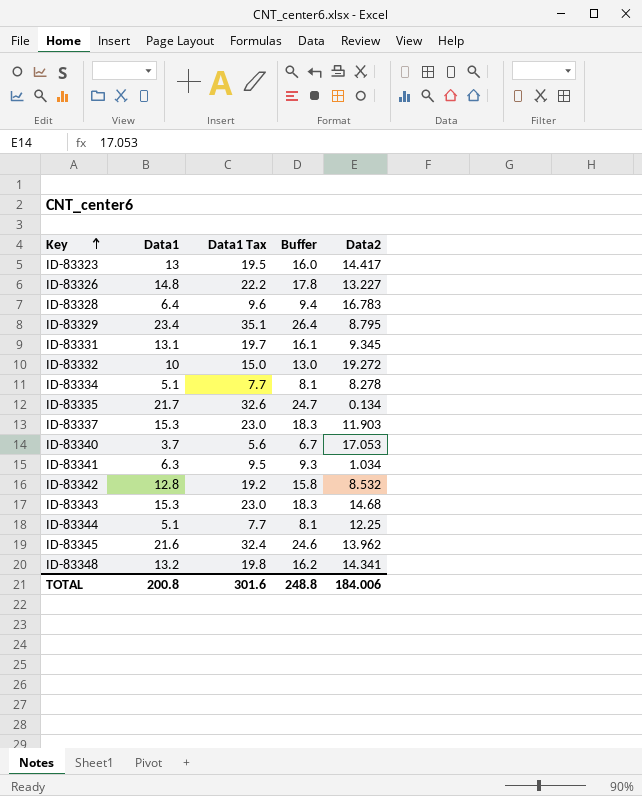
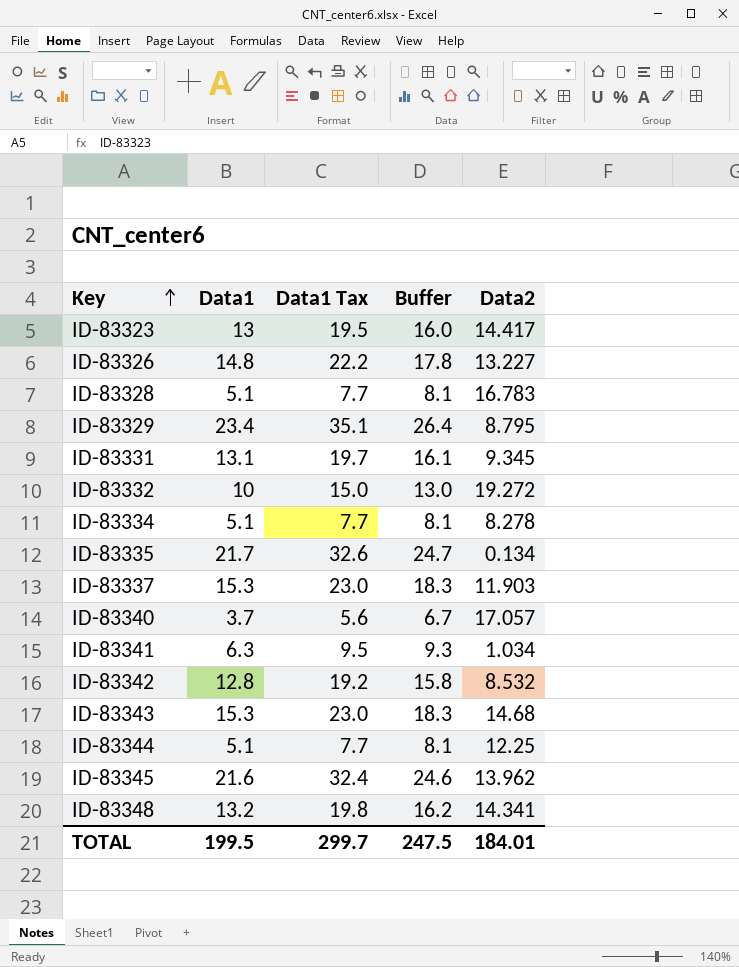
ID-83328 | Data1: 6.4 -> 5.1
ID-83328 | Data1 Tax: 9.6 -> 7.7
ID-83328 | Buffer: 9.4 -> 8.1
ID-83340 | Data2: 17.053 -> 17.057
TOTAL | Data1: 200.8 -> 199.5
TOTAL | Data1 Tax: 301.6 -> 299.7
TOTAL | Buffer: 248.8 -> 247.5
TOTAL | Data2: 184.006 -> 184.01

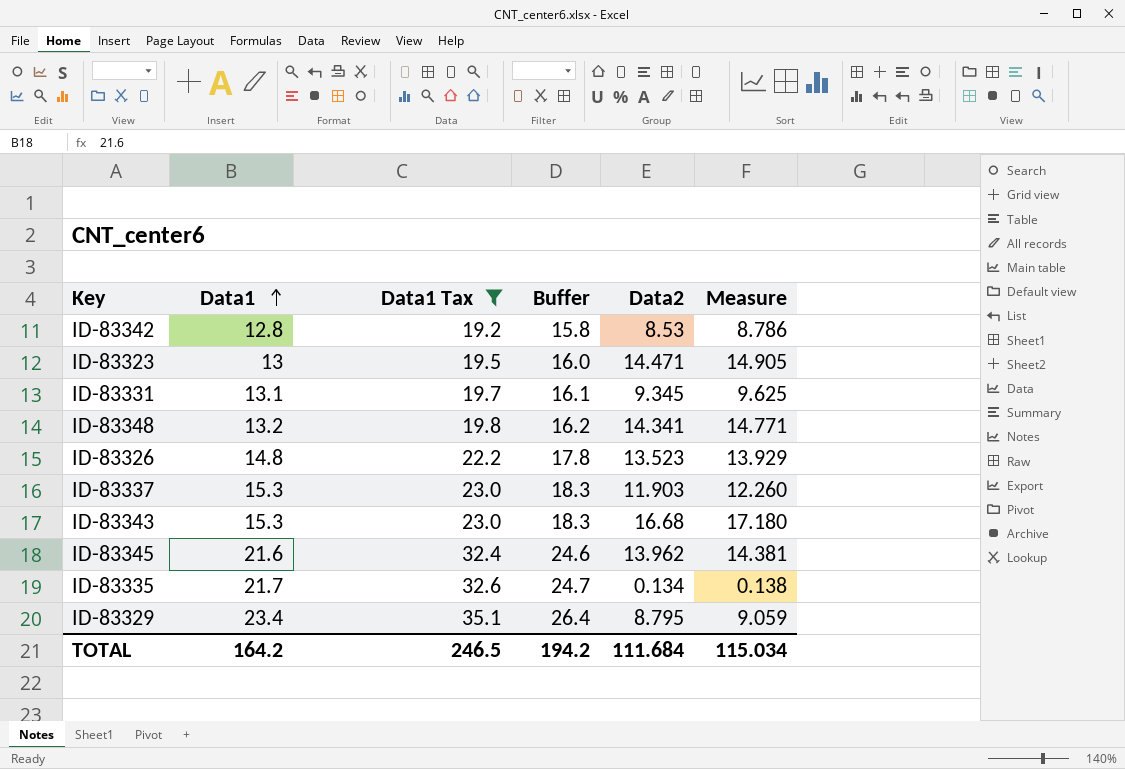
filter: none -> Data1 Tax >= 19.2
row order: Key ascending -> Data1 ascending
column Measure | formula: none -> [Data2] * 1.03
ID-83342 | Data2: 8.532 -> 8.53
ID-83323 | Data2: 14.417 -> 14.471
ID-83326 | Data2: 13.227 -> 13.523
ID-83343 | Data2: 14.68 -> 16.68
TOTAL | Data1: 199.5 -> 164.2
TOTAL | Data1 Tax: 299.7 -> 246.5
TOTAL | Buffer: 247.5 -> 194.2
TOTAL | Data2: 184.01 -> 111.684

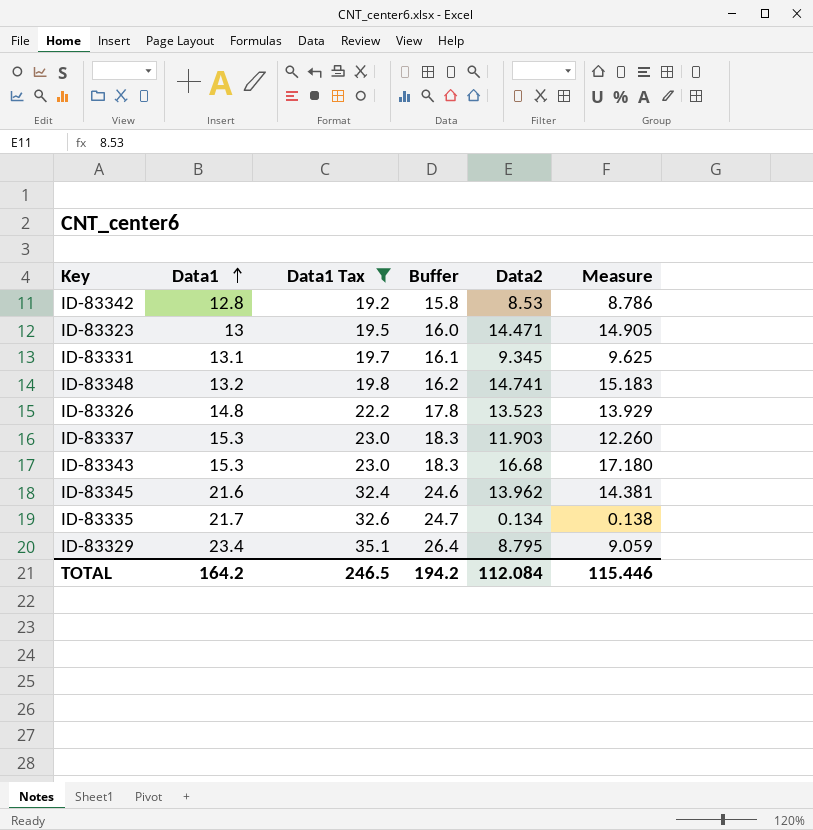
ID-83348 | Data2: 14.341 -> 14.741
ID-83348 | Measure: 14.771 -> 15.183
TOTAL | Data2: 111.684 -> 112.084
TOTAL | Measure: 115.034 -> 115.446

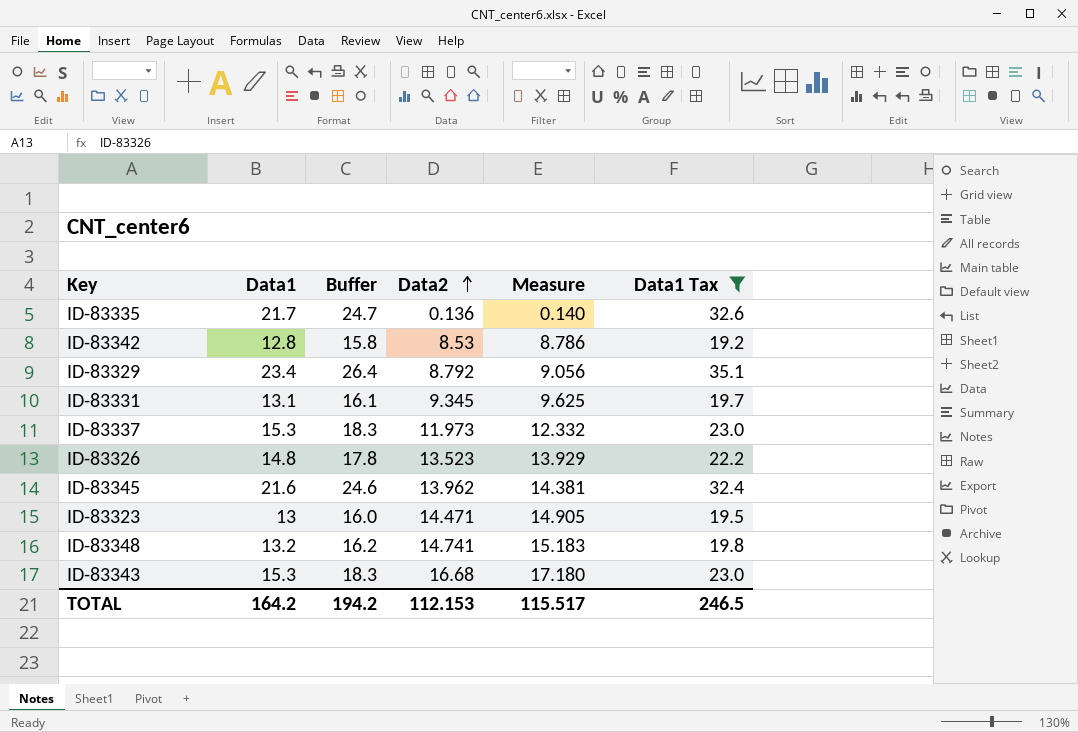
row order: Data1 ascending -> Data2 ascending
column Data1 Tax | position: 3 -> 6
ID-83335 | Data2: 0.134 -> 0.136
ID-83335 | Measure: 0.138 -> 0.140
ID-83329 | Data2: 8.795 -> 8.792
ID-83329 | Measure: 9.059 -> 9.056
ID-83337 | Data2: 11.903 -> 11.973
ID-83337 | Measure: 12.260 -> 12.332
TOTAL | Data2: 112.084 -> 112.153
TOTAL | Measure: 115.446 -> 115.517

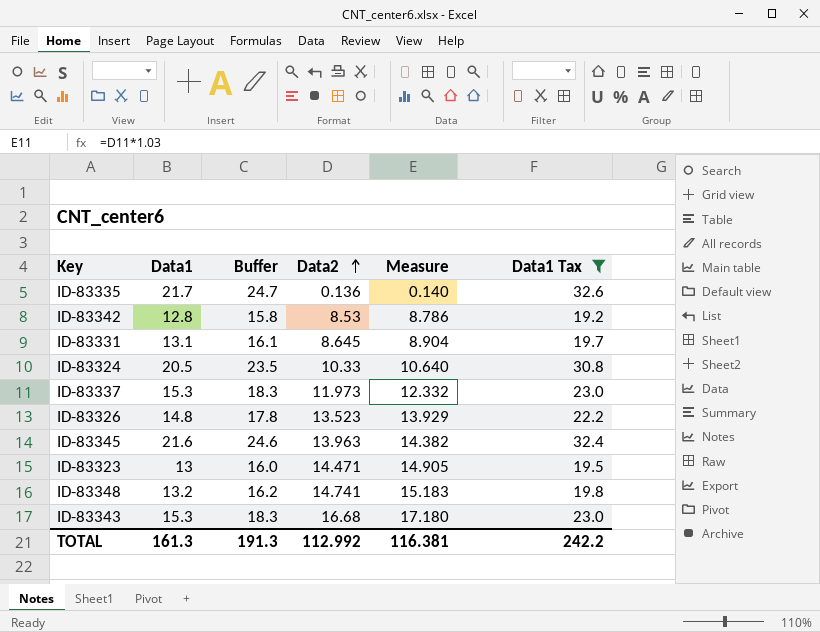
row ID-83329: 23.4 | 26.4 | 8.792 | 9.056 | 35.1 -> none
ID-83331 | Data2: 9.345 -> 8.645
ID-83331 | Measure: 9.625 -> 8.904
row ID-83324: none -> 20.5 | 23.5 | 10.33 | 10.640 | 30.8
ID-83345 | Data2: 13.962 -> 13.963
ID-83345 | Measure: 14.381 -> 14.382
TOTAL | Data1: 164.2 -> 161.3
TOTAL | Buffer: 194.2 -> 191.3
TOTAL | Data2: 112.153 -> 112.992
TOTAL | Measure: 115.517 -> 116.381
TOTAL | Data1 Tax: 246.5 -> 242.2

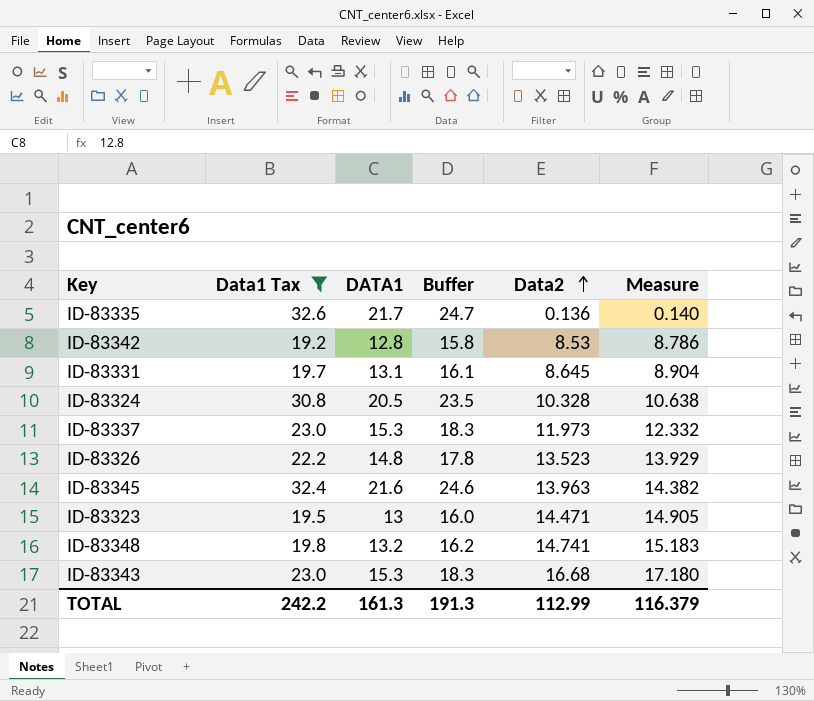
column Data1 Tax | position: 6 -> 2
column name: Data1 -> DATA1
ID-83324 | Data2: 10.33 -> 10.328
ID-83324 | Measure: 10.640 -> 10.638
TOTAL | Data2: 112.992 -> 112.99
TOTAL | Measure: 116.381 -> 116.379

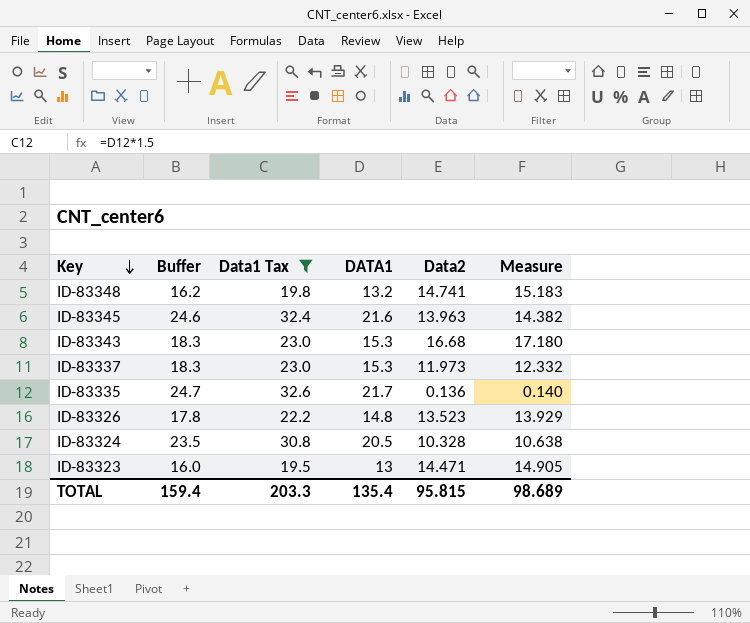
row order: Data2 ascending -> Key descending
column Buffer | position: 4 -> 2
row ID-83342: 19.2 | 12.8 | 15.8 | 8.53 | 8.786 -> none
row ID-83331: 19.7 | 13.1 | 16.1 | 8.645 | 8.904 -> none
TOTAL | Buffer: 191.3 -> 159.4
TOTAL | Data1 Tax: 242.2 -> 203.3
TOTAL | DATA1: 161.3 -> 135.4
TOTAL | Data2: 112.99 -> 95.815
TOTAL | Measure: 116.379 -> 98.689

